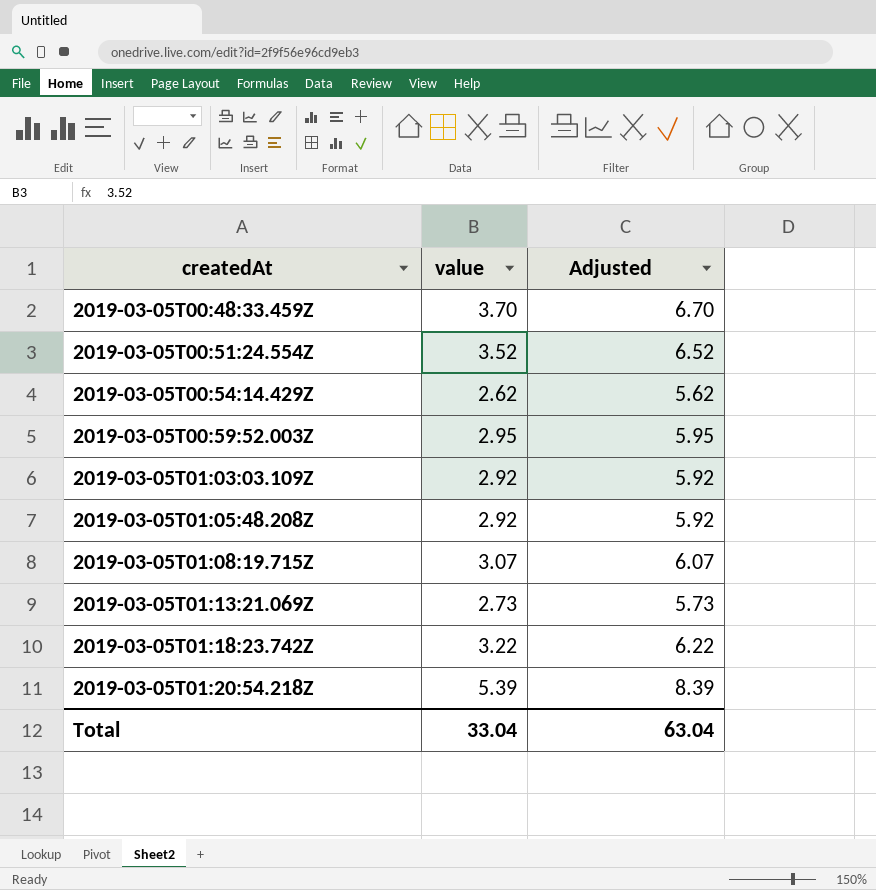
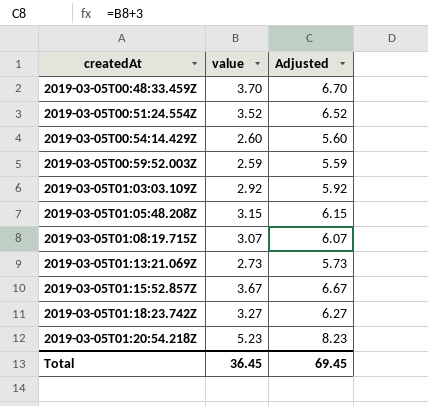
2019-03-05T00:54:14.429Z | value: 2.62 -> 2.60
2019-03-05T00:54:14.429Z | Adjusted: 5.62 -> 5.60
2019-03-05T00:59:52.003Z | value: 2.95 -> 2.59
2019-03-05T00:59:52.003Z | Adjusted: 5.95 -> 5.59
2019-03-05T01:05:48.208Z | value: 2.92 -> 3.15
2019-03-05T01:05:48.208Z | Adjusted: 5.92 -> 6.15
row 2019-03-05T01:15:52.857Z: none -> 3.67 | 6.67
2019-03-05T01:18:23.742Z | value: 3.22 -> 3.27
2019-03-05T01:18:23.742Z | Adjusted: 6.22 -> 6.27
2019-03-05T01:20:54.218Z | value: 5.39 -> 5.23
2019-03-05T01:20:54.218Z | Adjusted: 8.39 -> 8.23
Total | value: 33.04 -> 36.45
Total | Adjusted: 63.04 -> 69.45

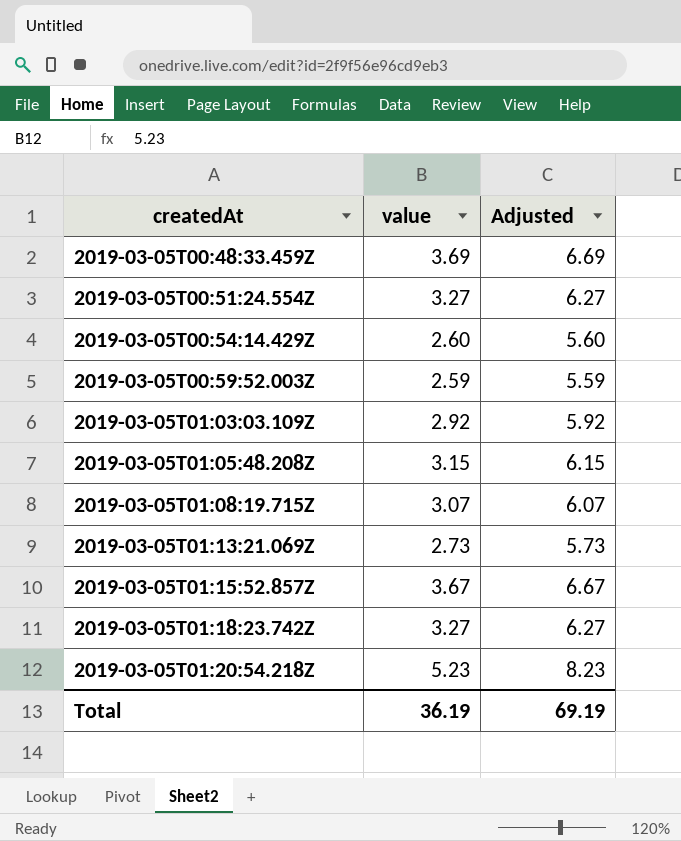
2019-03-05T00:48:33.459Z | value: 3.70 -> 3.69
2019-03-05T00:48:33.459Z | Adjusted: 6.70 -> 6.69
2019-03-05T00:51:24.554Z | value: 3.52 -> 3.27
2019-03-05T00:51:24.554Z | Adjusted: 6.52 -> 6.27
Total | value: 36.45 -> 36.19
Total | Adjusted: 69.45 -> 69.19

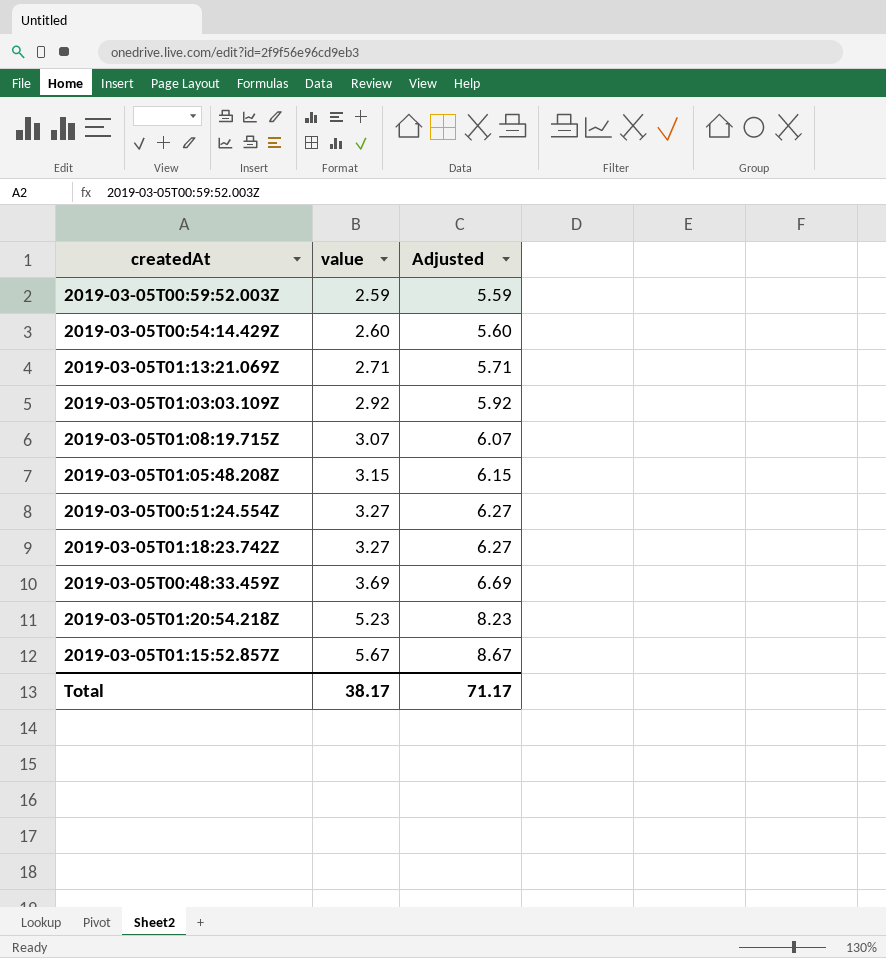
row order: createdAt ascending -> value ascending
2019-03-05T01:13:21.069Z | value: 2.73 -> 2.71
2019-03-05T01:13:21.069Z | Adjusted: 5.73 -> 5.71
2019-03-05T01:15:52.857Z | value: 3.67 -> 5.67
2019-03-05T01:15:52.857Z | Adjusted: 6.67 -> 8.67
Total | value: 36.19 -> 38.17
Total | Adjusted: 69.19 -> 71.17

